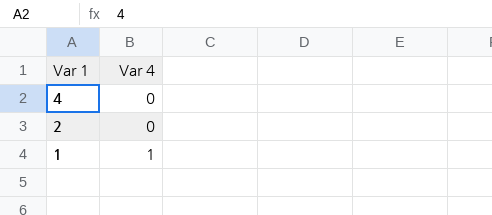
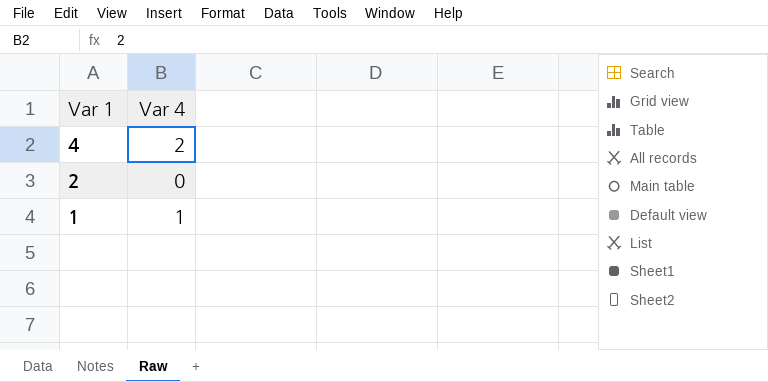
4 | Var 4: 0 -> 2

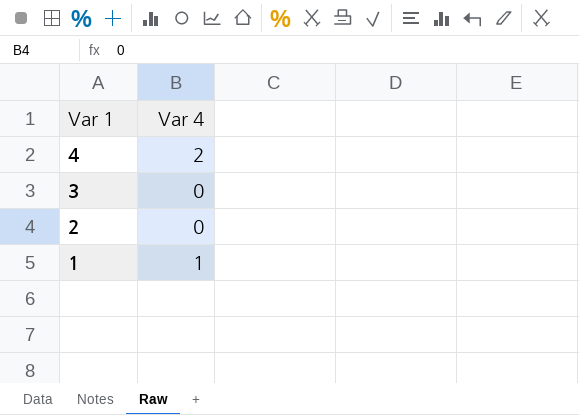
row 3: none -> 0

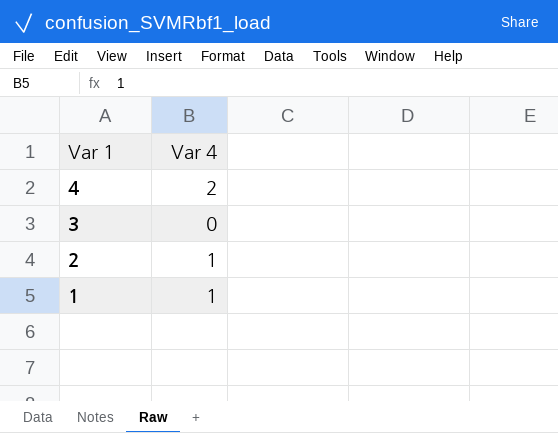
2 | Var 4: 0 -> 1

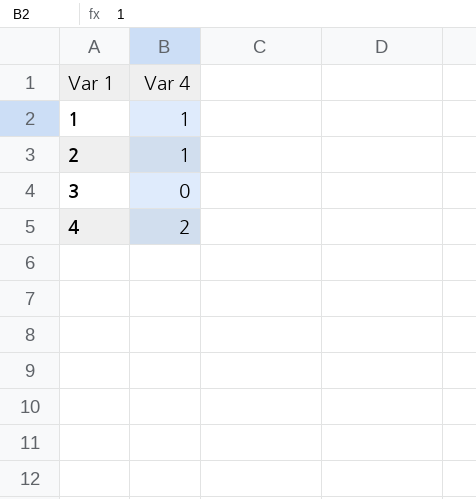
row order: Var 1 descending -> Var 1 ascending

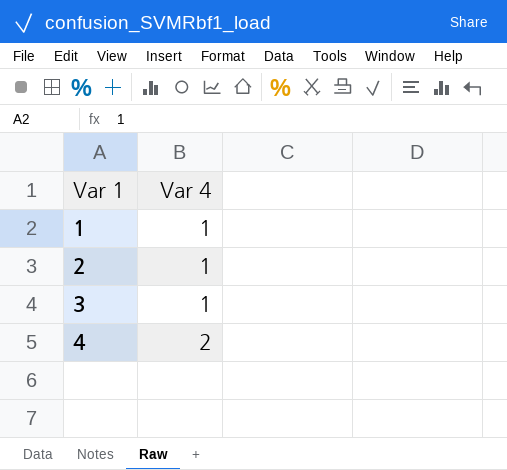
3 | Var 4: 0 -> 1

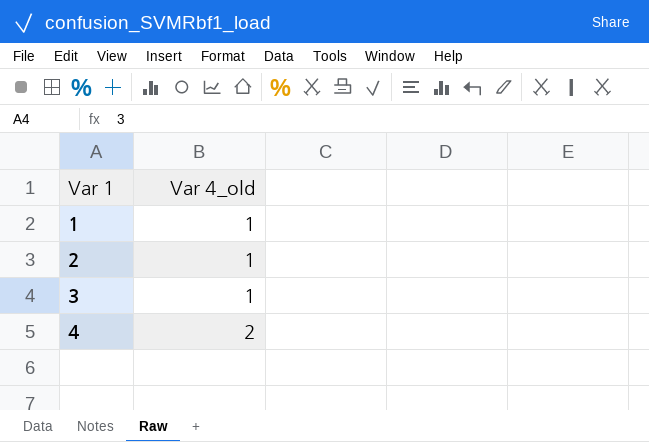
column name: Var 4 -> Var 4_old

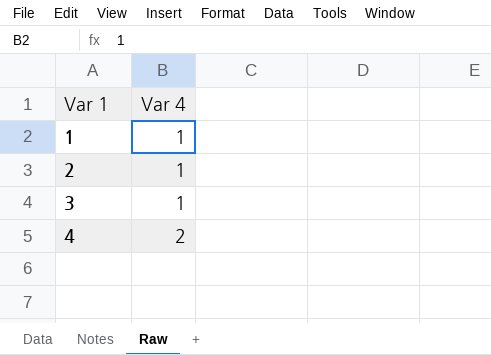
column name: Var 4_old -> Var 4

